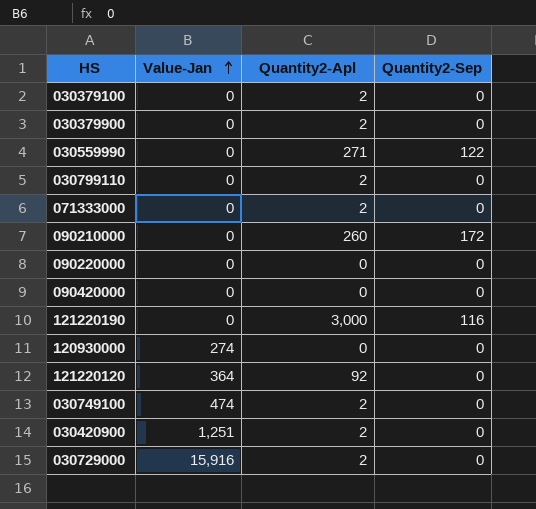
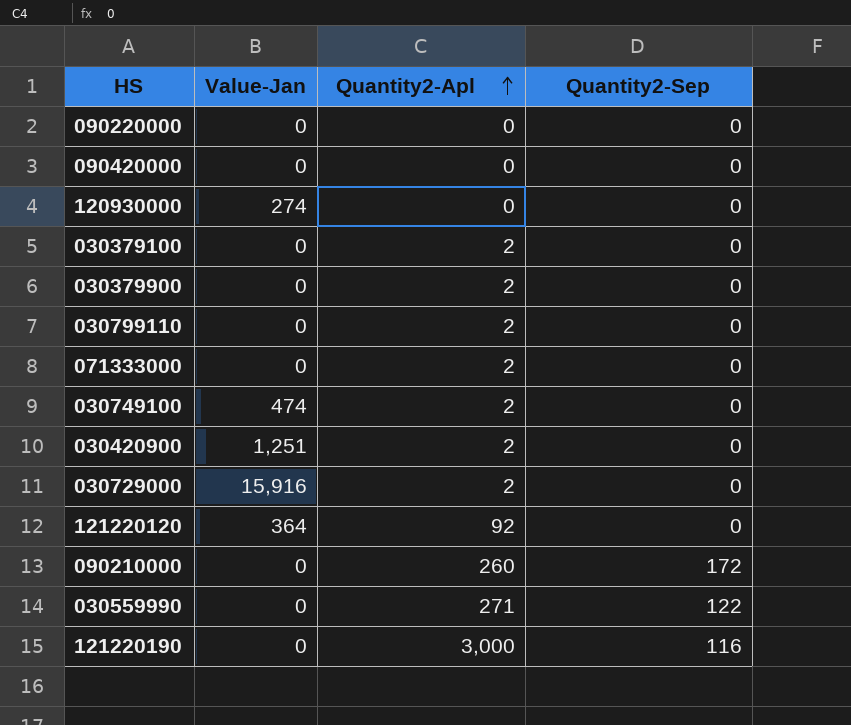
row order: Value-Jan ascending -> Quantity2-Apl ascending

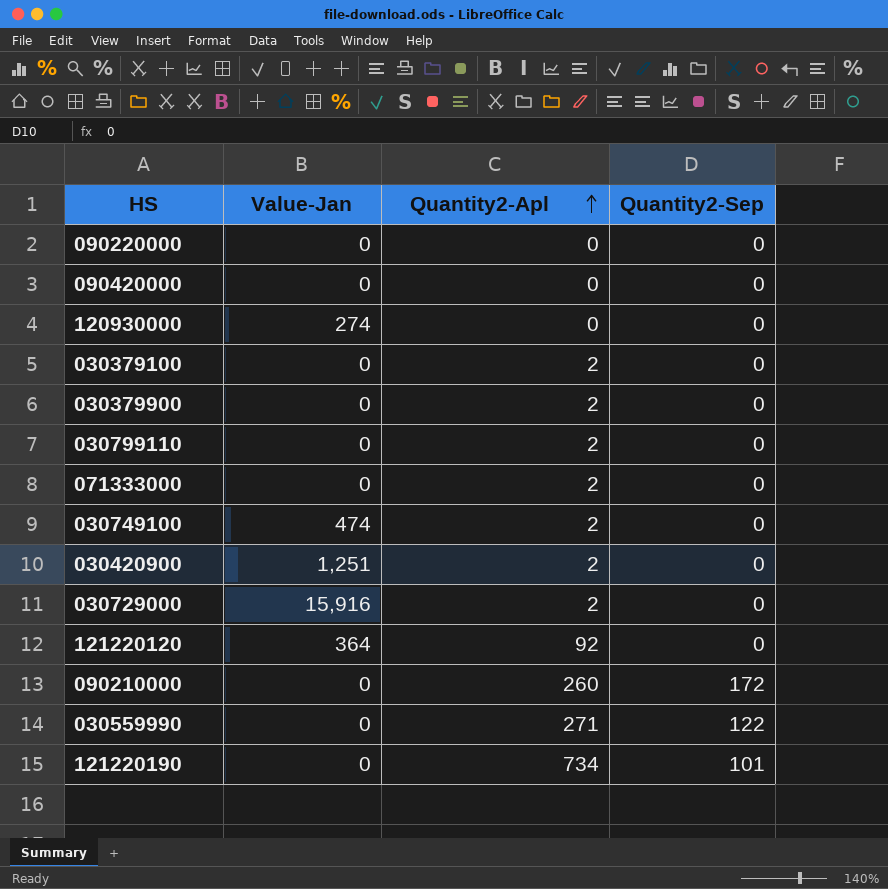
121220190 | Quantity2-Apl: 3,000 -> 734
121220190 | Quantity2-Sep: 116 -> 101

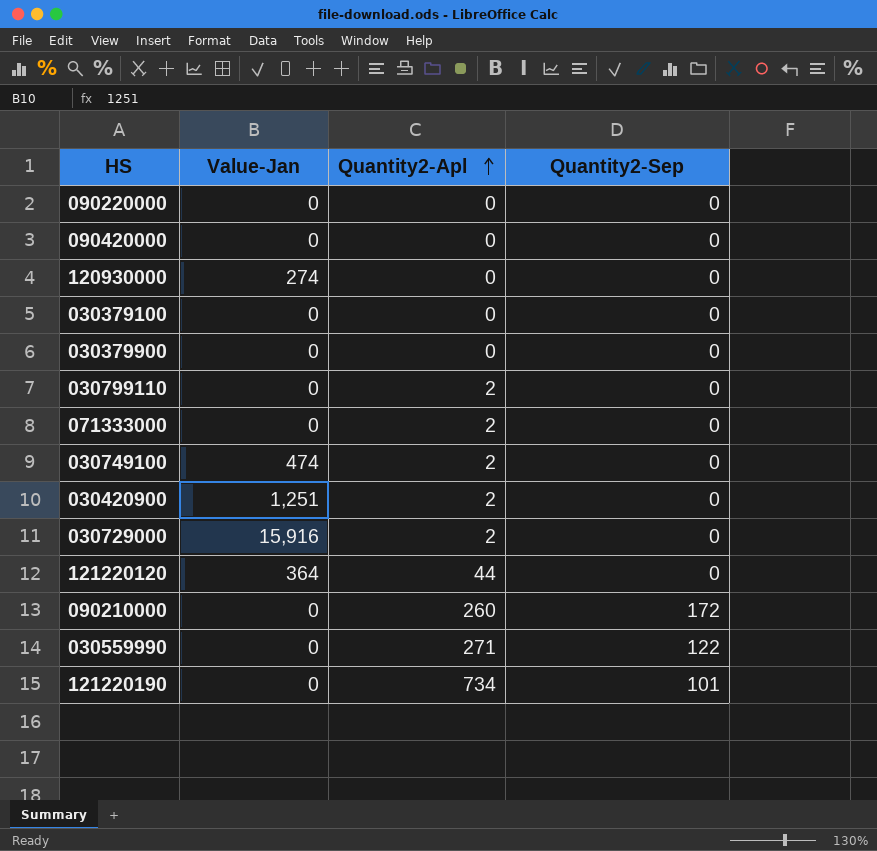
030379100 | Quantity2-Apl: 2 -> 0
030379900 | Quantity2-Apl: 2 -> 0
121220120 | Quantity2-Apl: 92 -> 44

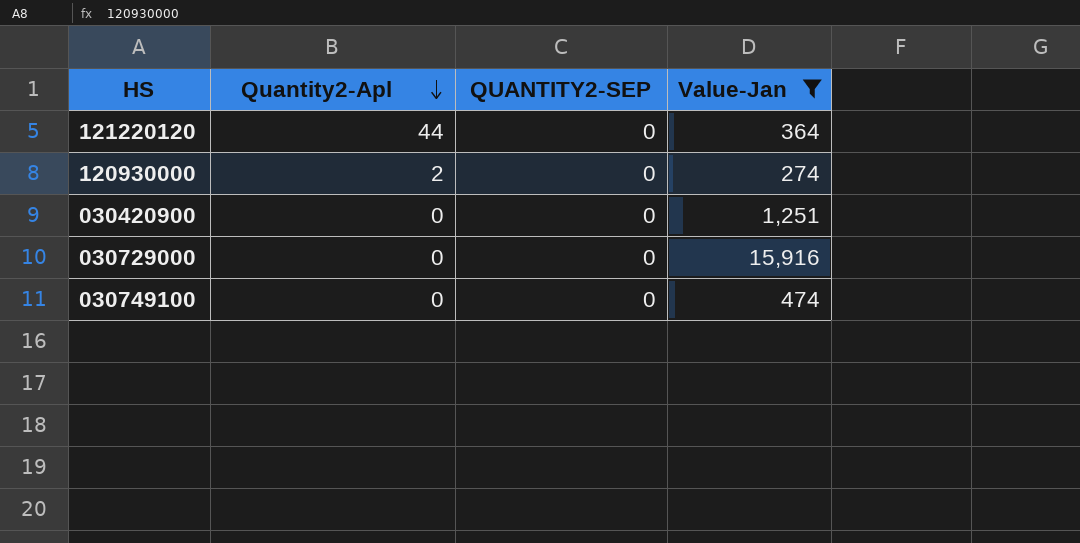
filter: none -> Value-Jan != 0
row order: Quantity2-Apl ascending -> Quantity2-Apl descending
column name: Quantity2-Sep -> QUANTITY2-SEP
column Value-Jan | position: 2 -> 4
120930000 | Quantity2-Apl: 0 -> 2
030420900 | Quantity2-Apl: 2 -> 0
030729000 | Quantity2-Apl: 2 -> 0
030749100 | Quantity2-Apl: 2 -> 0

